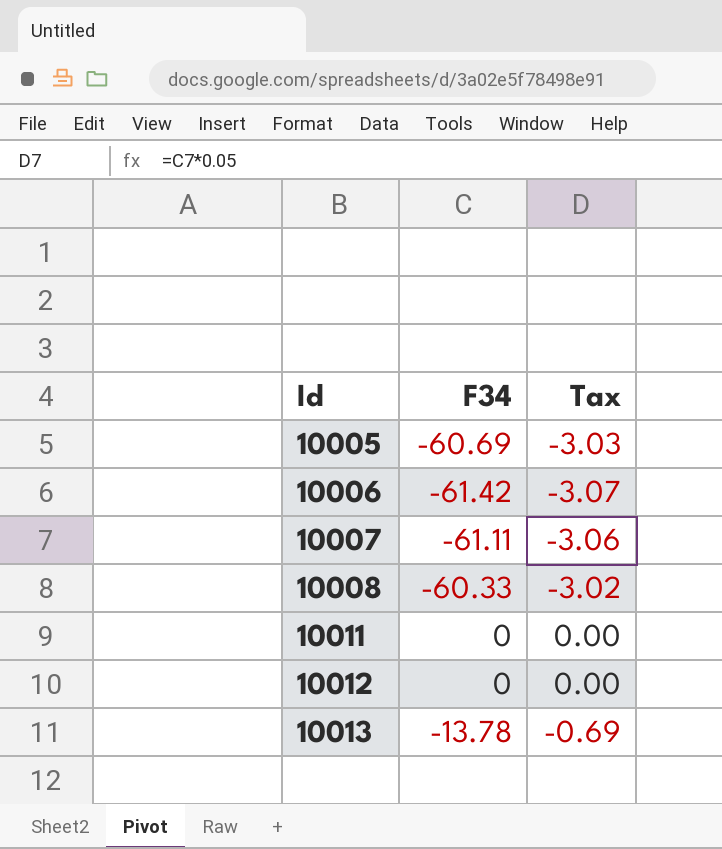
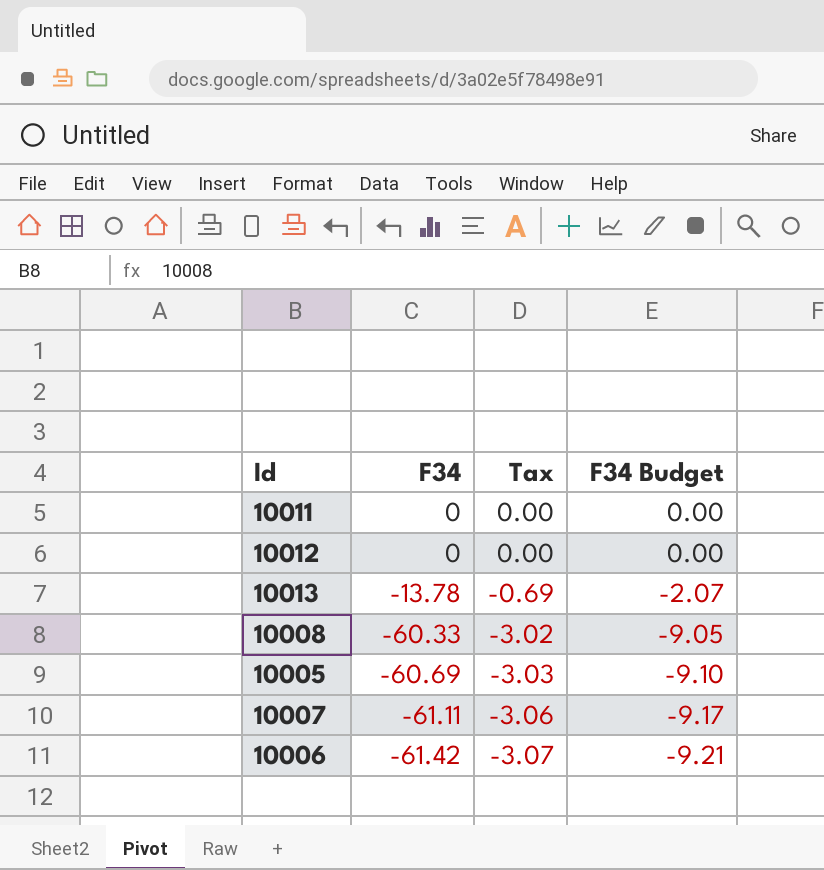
row order: Id ascending -> F34 descending
column F34 Budget | formula: none -> [F34] * 0.15

